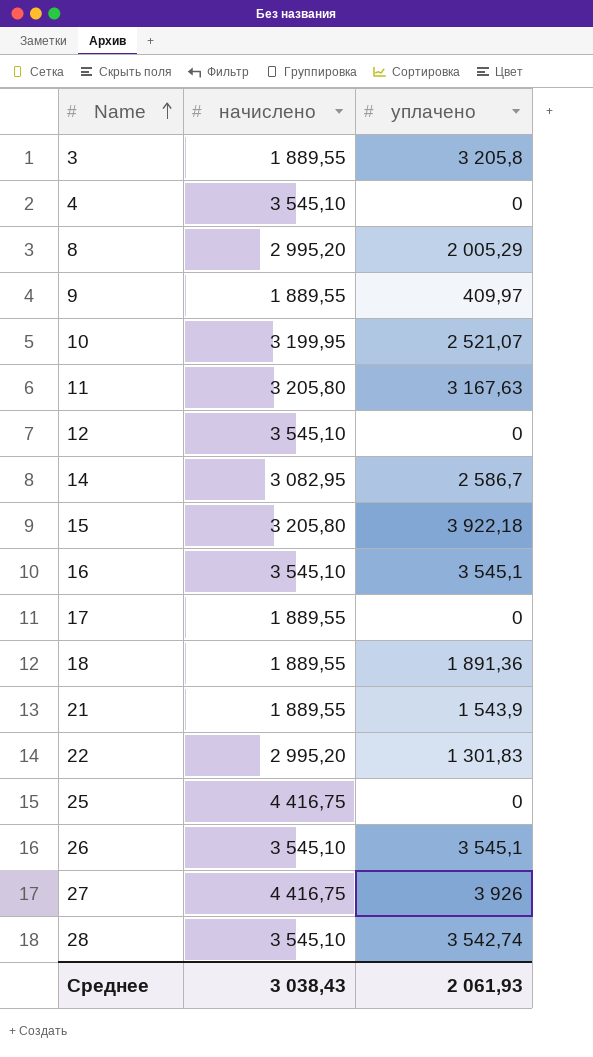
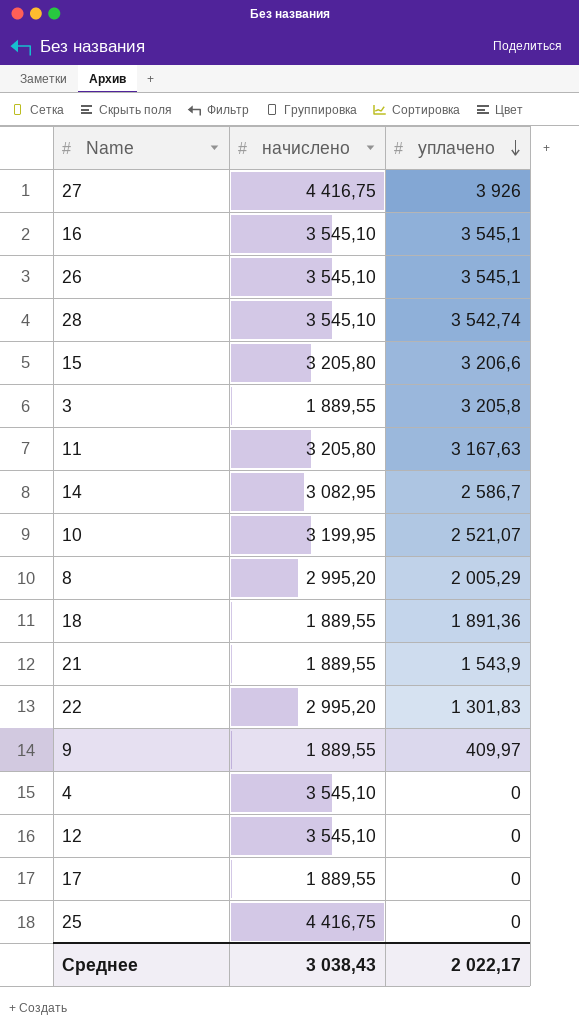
row order: Name ascending -> уплачено descending
15 | уплачено: 3 922,18 -> 3 206,6
Среднее | уплачено: 2 061,93 -> 2 022,17

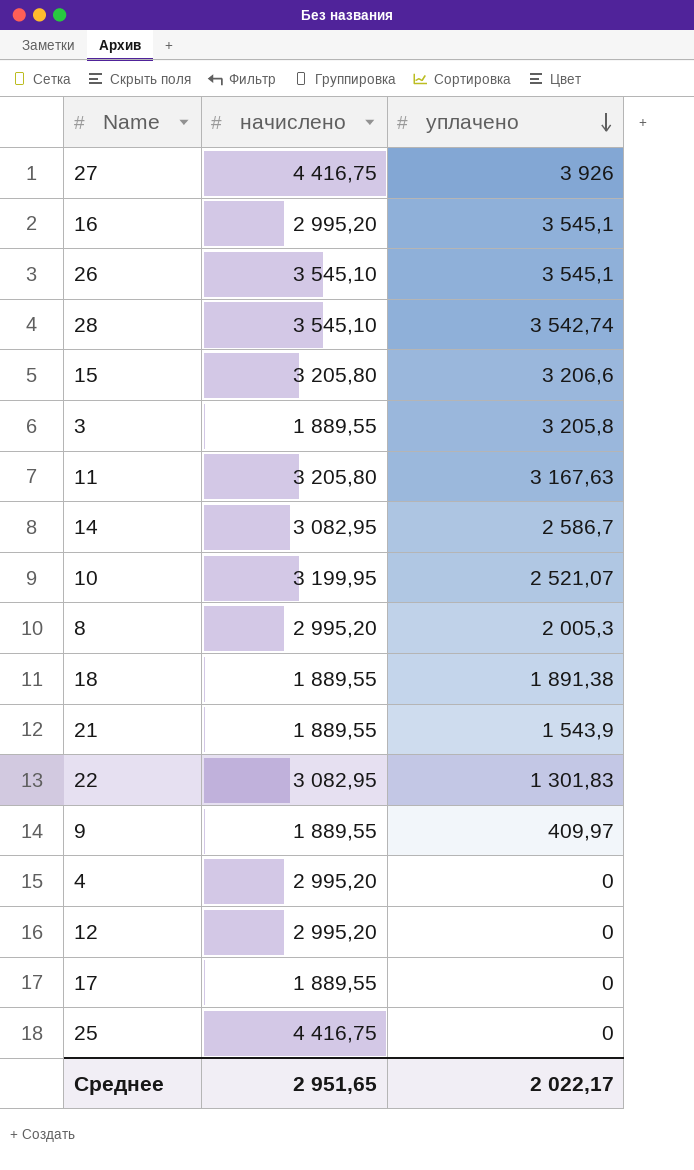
16 | начислено: 3 545,10 -> 2 995,20
8 | уплачено: 2 005,29 -> 2 005,3
18 | уплачено: 1 891,36 -> 1 891,38
22 | начислено: 2 995,20 -> 3 082,95
4 | начислено: 3 545,10 -> 2 995,20
12 | начислено: 3 545,10 -> 2 995,20
Среднее | начислено: 3 038,43 -> 2 951,65

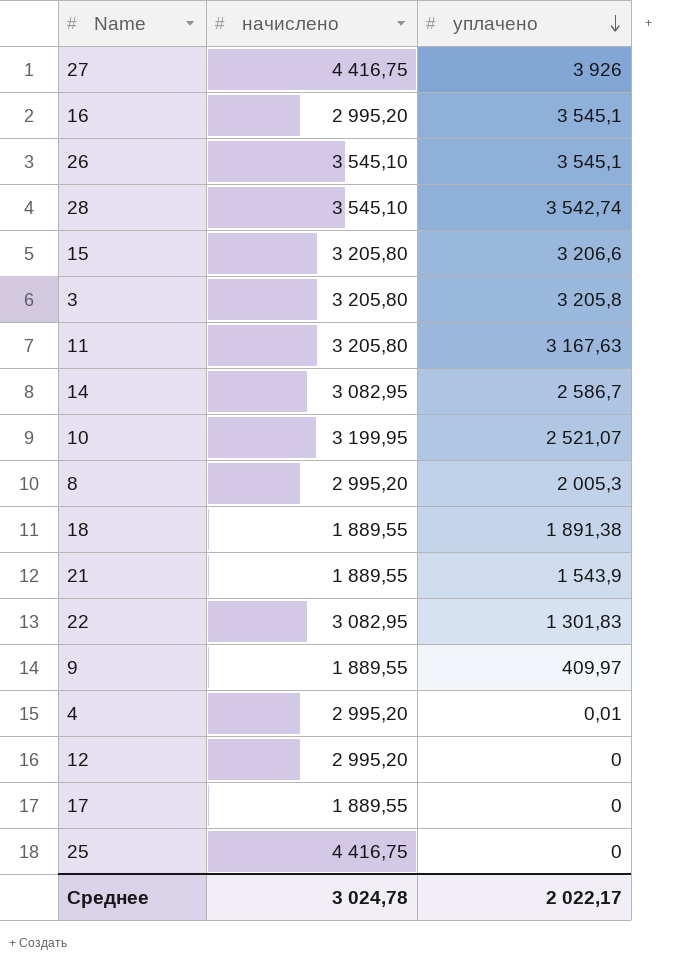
3 | начислено: 1 889,55 -> 3 205,80
4 | уплачено: 0 -> 0,01
Среднее | начислено: 2 951,65 -> 3 024,78

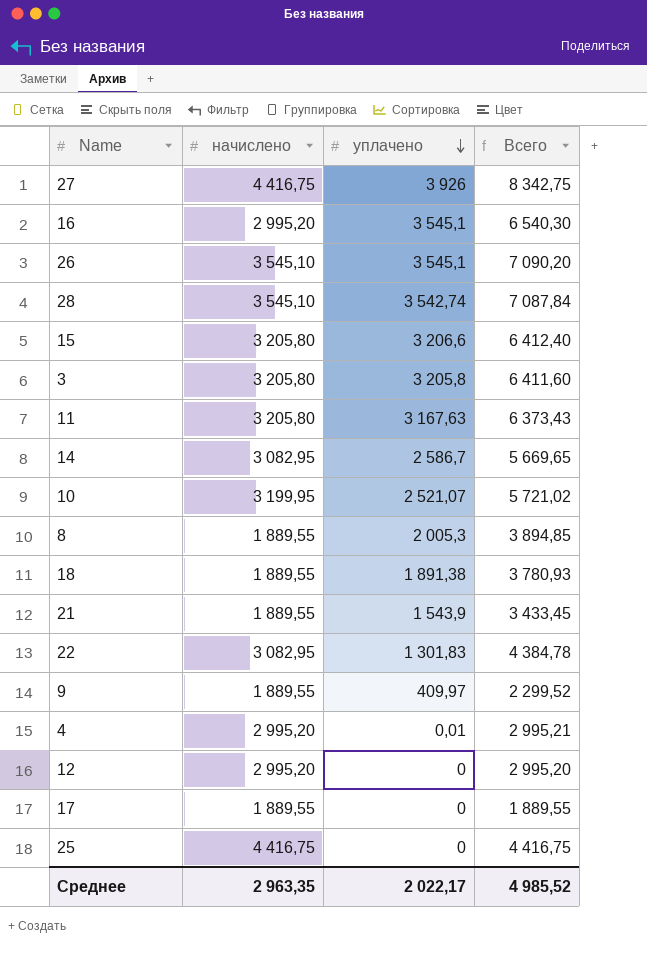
column Всего | formula: none -> [начислено] + [уплачено]
8 | начислено: 2 995,20 -> 1 889,55
Среднее | начислено: 3 024,78 -> 2 963,35

